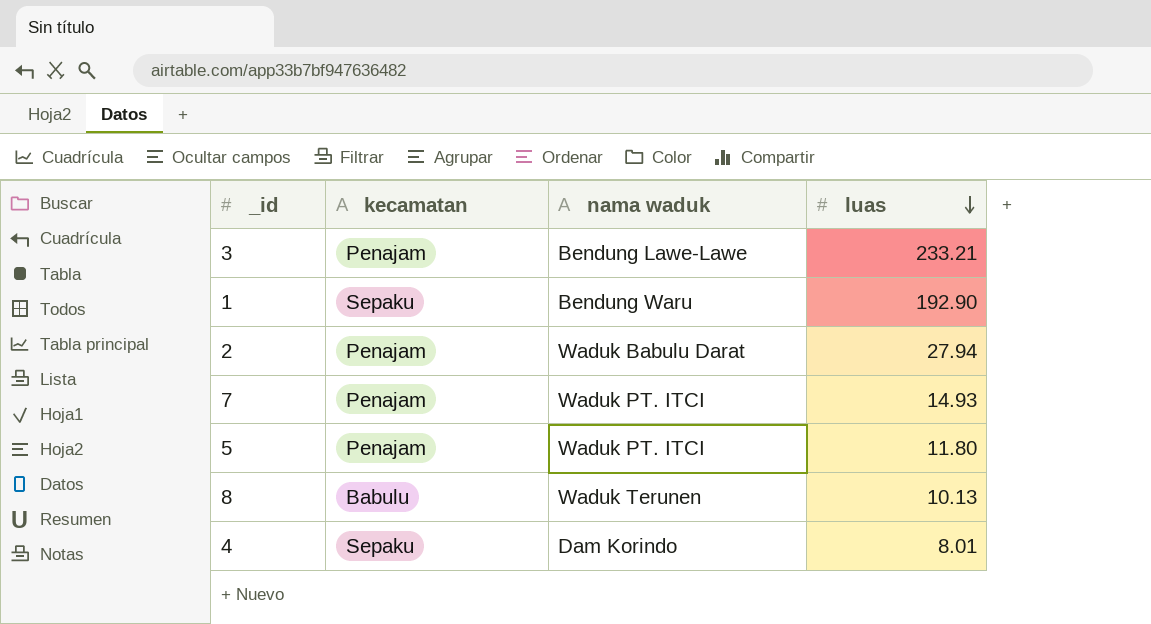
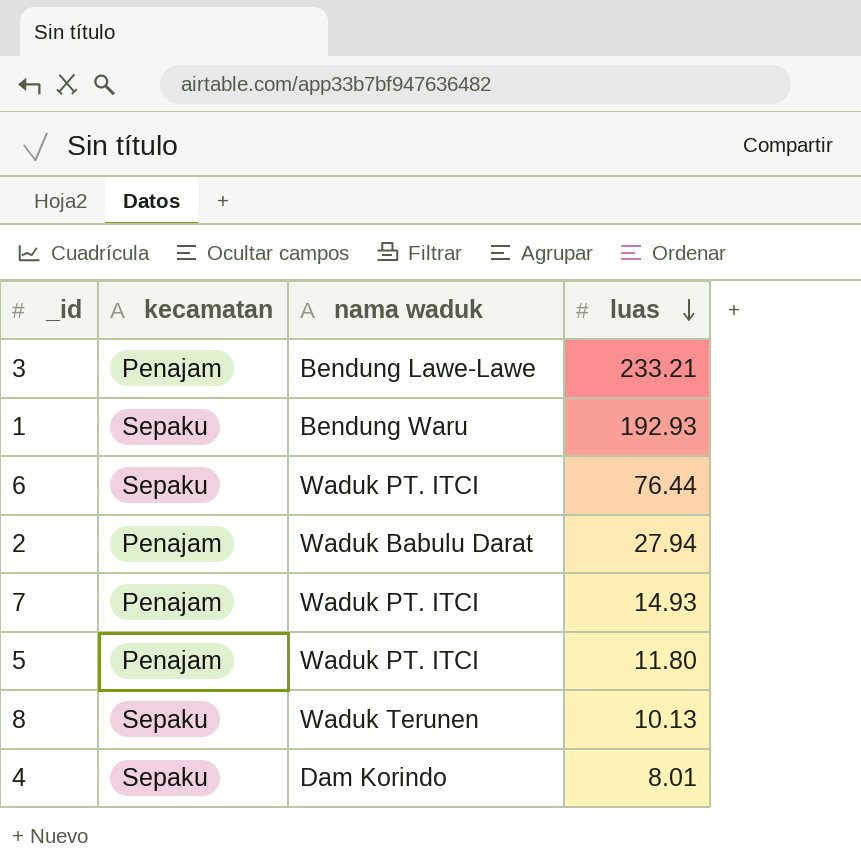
1 | luas: 192.90 -> 192.93
row 6: none -> Sepaku | Waduk PT. ITCI | 76.44
8 | kecamatan: Babulu -> Sepaku

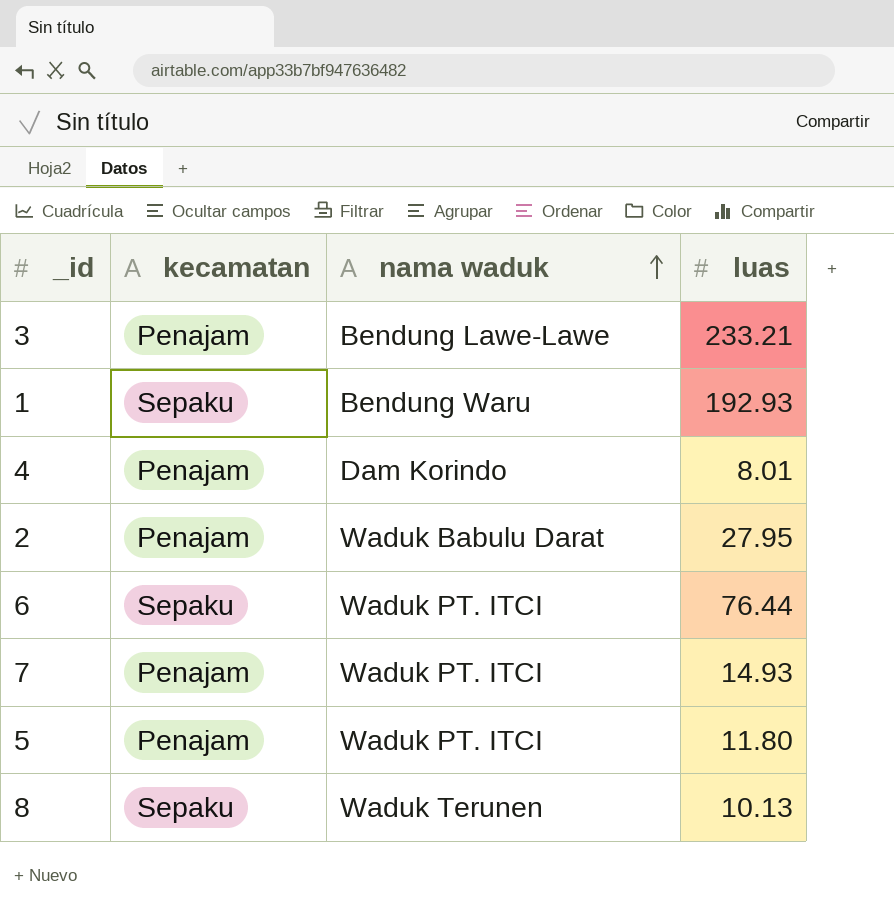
row order: luas descending -> nama waduk ascending
4 | kecamatan: Sepaku -> Penajam
2 | luas: 27.94 -> 27.95

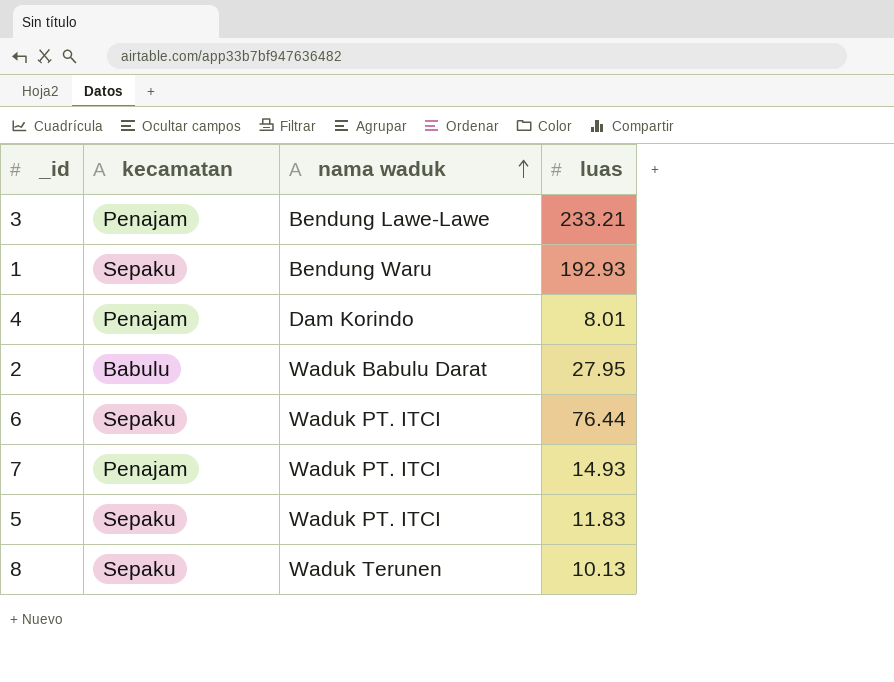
2 | kecamatan: Penajam -> Babulu
5 | kecamatan: Penajam -> Sepaku
5 | luas: 11.80 -> 11.83

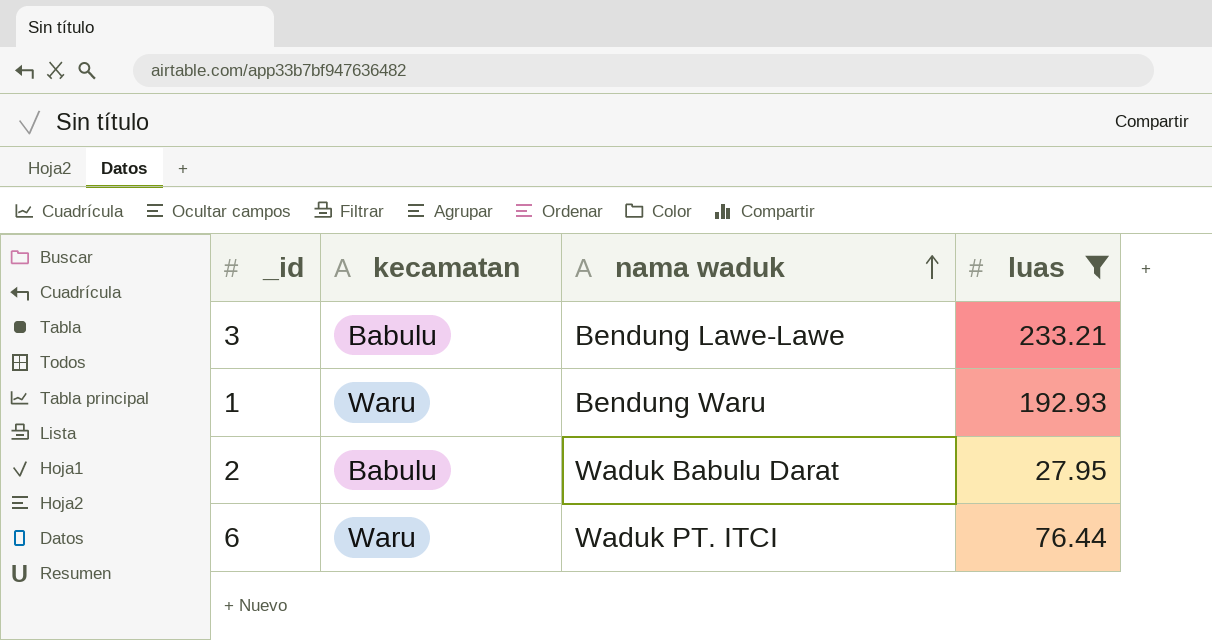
filter: none -> luas >= 27.95
3 | kecamatan: Penajam -> Babulu
1 | kecamatan: Sepaku -> Waru
6 | kecamatan: Sepaku -> Waru

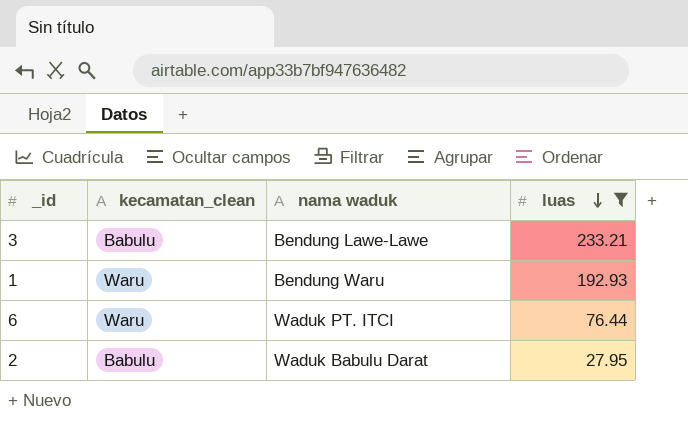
row order: nama waduk ascending -> luas descending
column name: kecamatan -> kecamatan_clean

